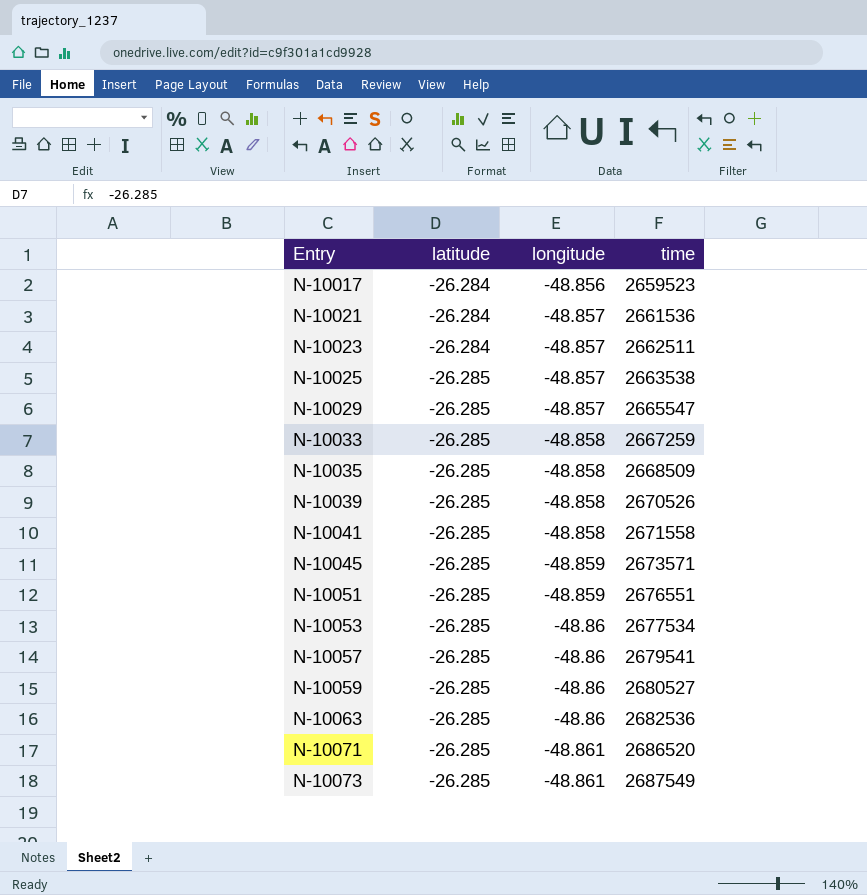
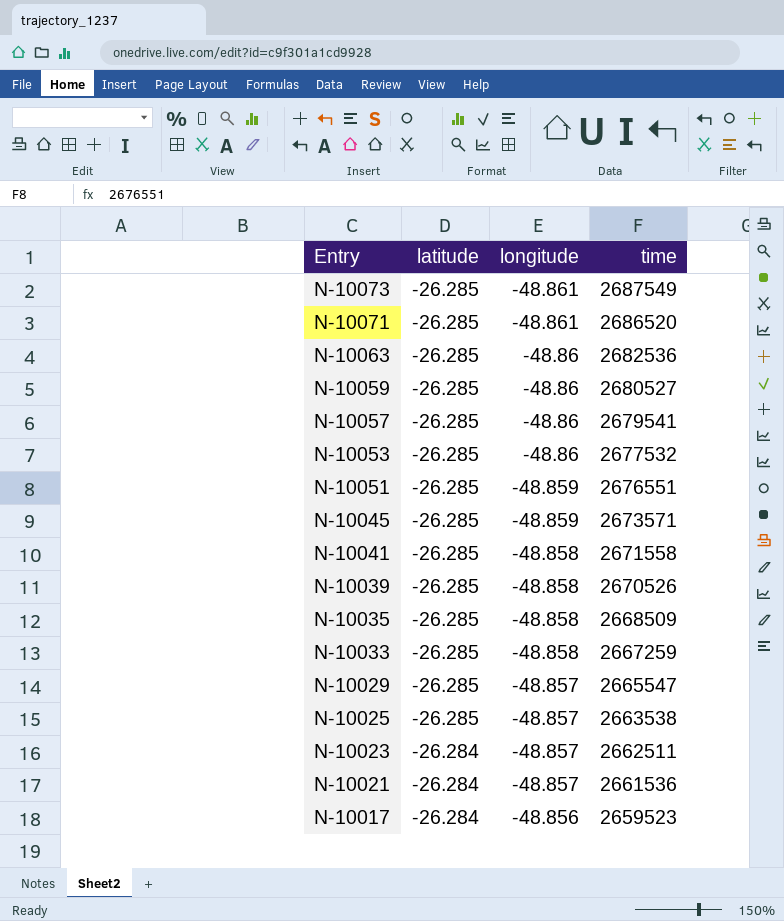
row order: Entry ascending -> Entry descending
N-10053 | time: 2677534 -> 2677532

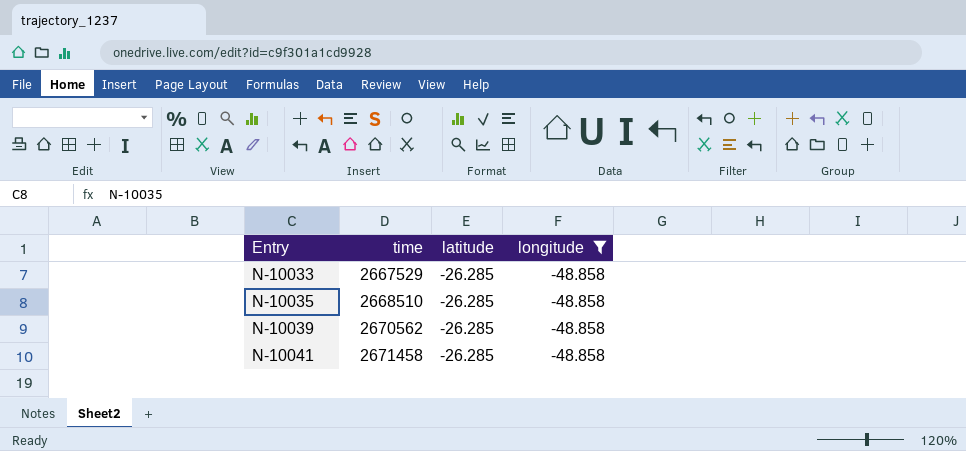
filter: none -> longitude = -48.858
row order: Entry descending -> Entry ascending
column time | position: 4 -> 2
N-10033 | time: 2667259 -> 2667529
N-10035 | time: 2668509 -> 2668510
N-10039 | time: 2670526 -> 2670562
N-10041 | time: 2671558 -> 2671458

